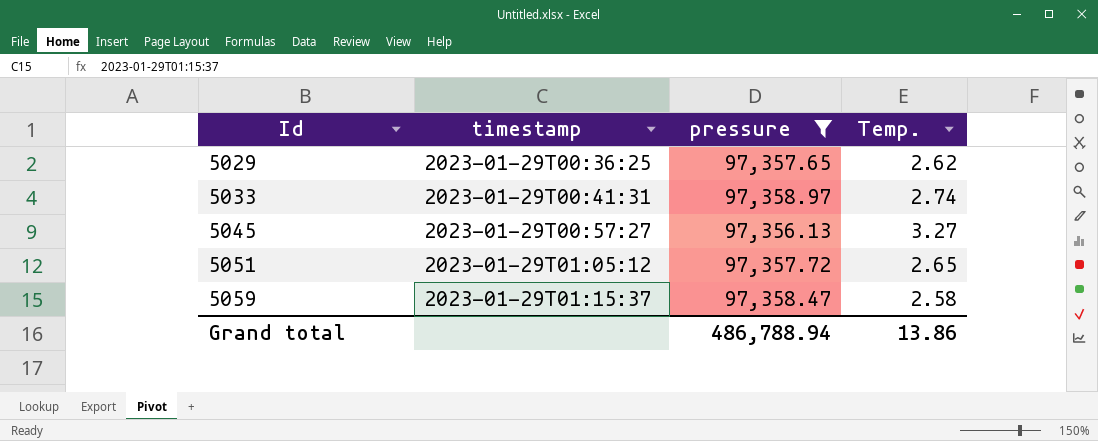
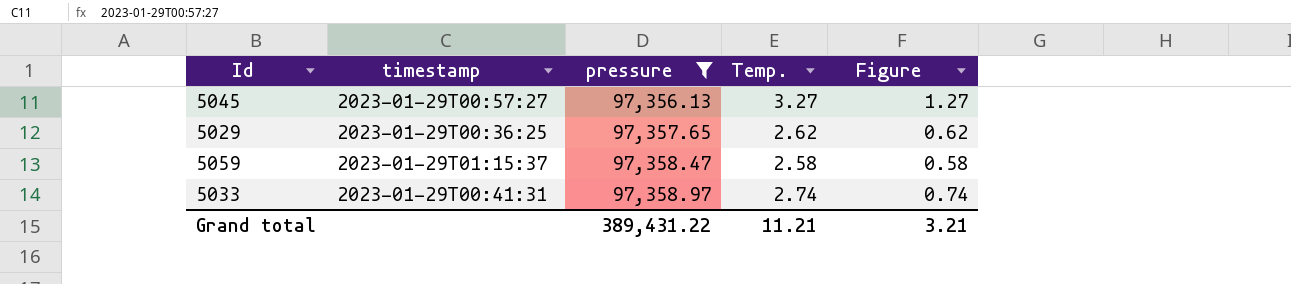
row order: Id ascending -> pressure ascending
column Figure | formula: none -> [Temp.] - 2
row 5051: 2023-01-29T01:05:12 | 97,357.72 | 2.65 -> none
Grand total | pressure: 486,788.94 -> 389,431.22
Grand total | Temp.: 13.86 -> 11.21

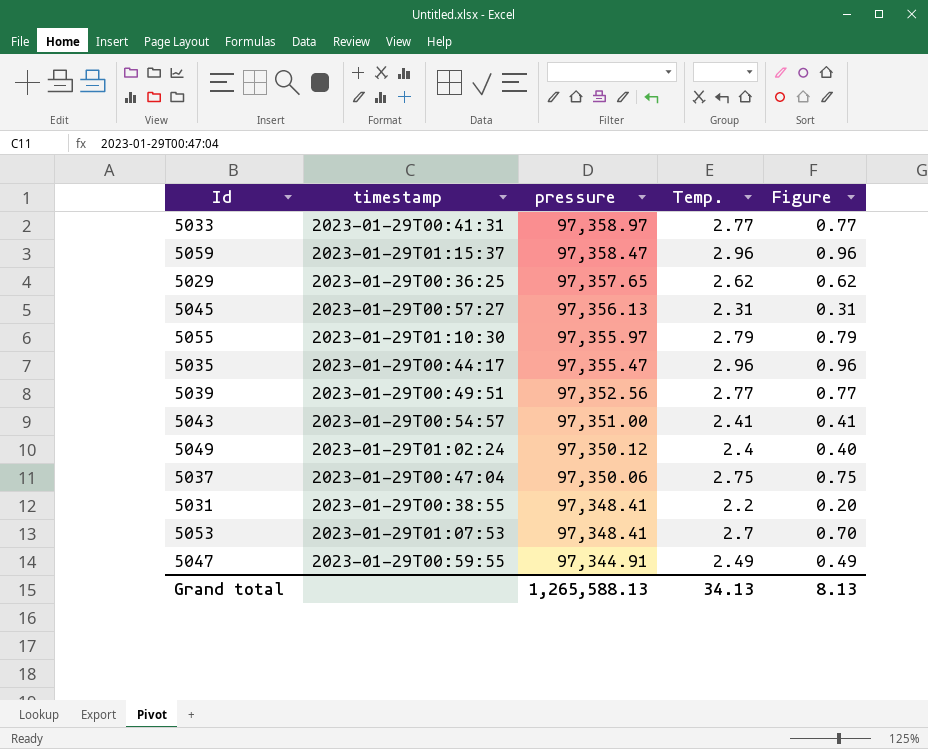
filter: pressure >= 97,356.13 -> none
row order: pressure ascending -> pressure descending
5033 | Temp.: 2.74 -> 2.77
5033 | Figure: 0.74 -> 0.77
5059 | Temp.: 2.58 -> 2.96
5059 | Figure: 0.58 -> 0.96
5045 | Temp.: 3.27 -> 2.31
5045 | Figure: 1.27 -> 0.31
Grand total | pressure: 389,431.22 -> 1,265,588.13
Grand total | Temp.: 11.21 -> 34.13
Grand total | Figure: 3.21 -> 8.13

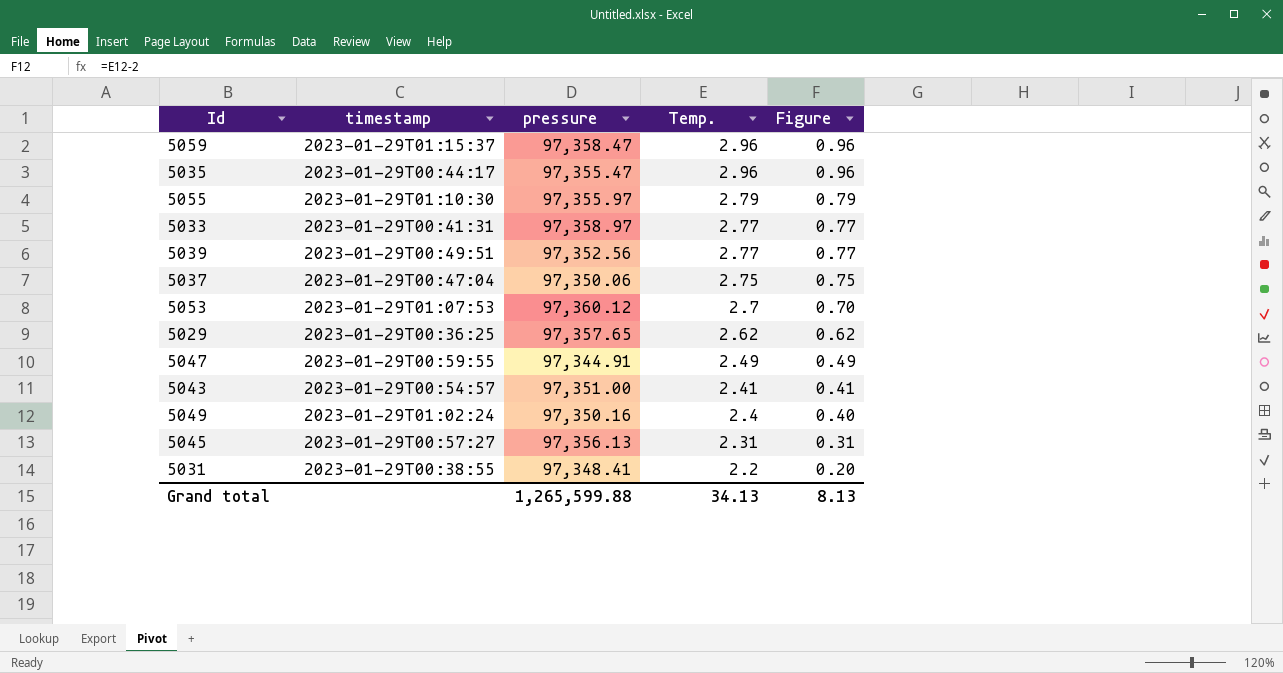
row order: pressure descending -> Temp. descending
5053 | pressure: 97,348.41 -> 97,360.12
5049 | pressure: 97,350.12 -> 97,350.16
Grand total | pressure: 1,265,588.13 -> 1,265,599.88

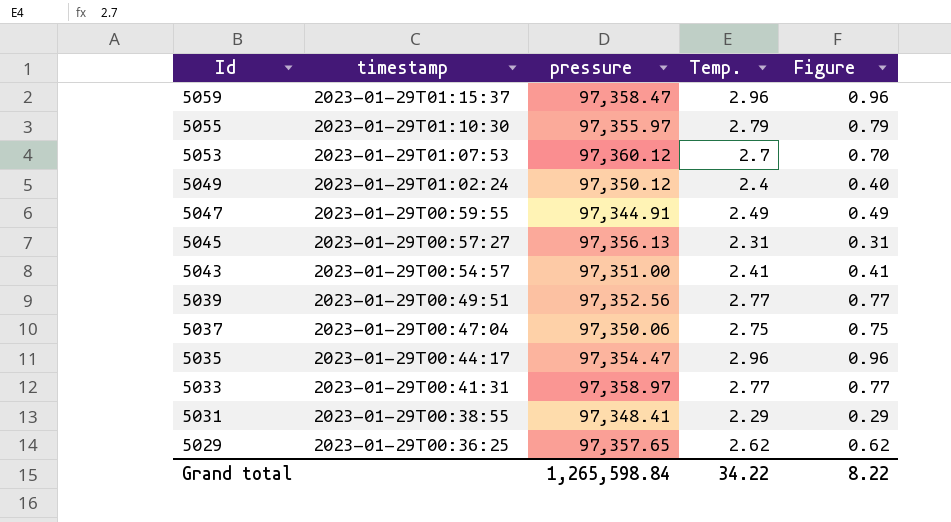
row order: Temp. descending -> Id descending
5049 | pressure: 97,350.16 -> 97,350.12
5035 | pressure: 97,355.47 -> 97,354.47
5031 | Temp.: 2.2 -> 2.29
5031 | Figure: 0.20 -> 0.29
Grand total | pressure: 1,265,599.88 -> 1,265,598.84
Grand total | Temp.: 34.13 -> 34.22
Grand total | Figure: 8.13 -> 8.22

